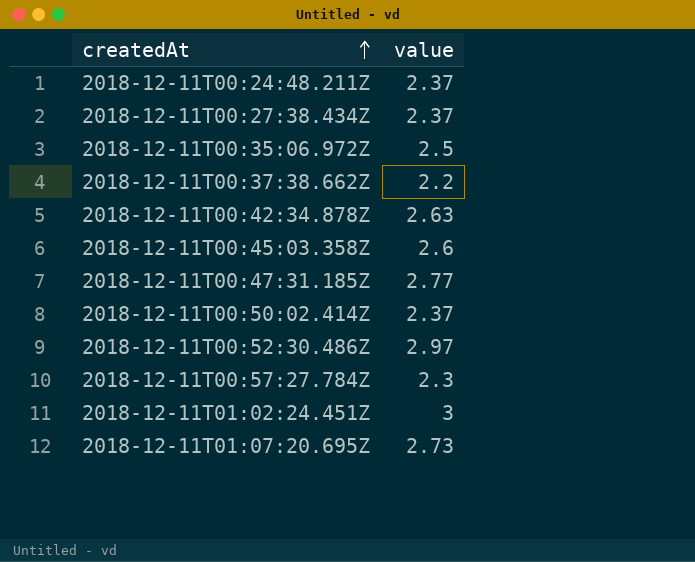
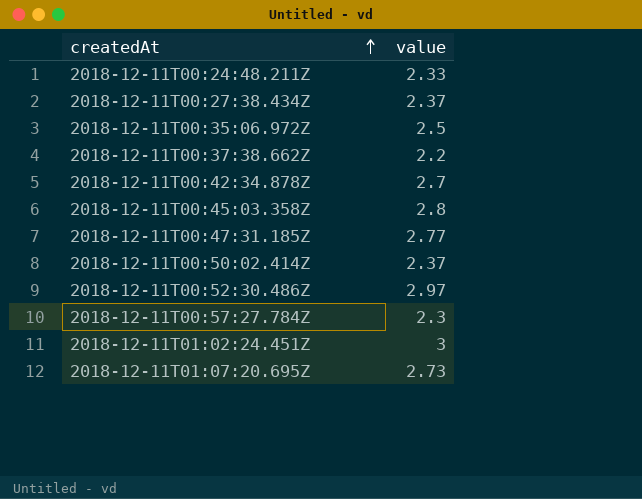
2018-12-11T00:24:48.211Z | value: 2.37 -> 2.33
2018-12-11T00:42:34.878Z | value: 2.63 -> 2.7
2018-12-11T00:45:03.358Z | value: 2.6 -> 2.8

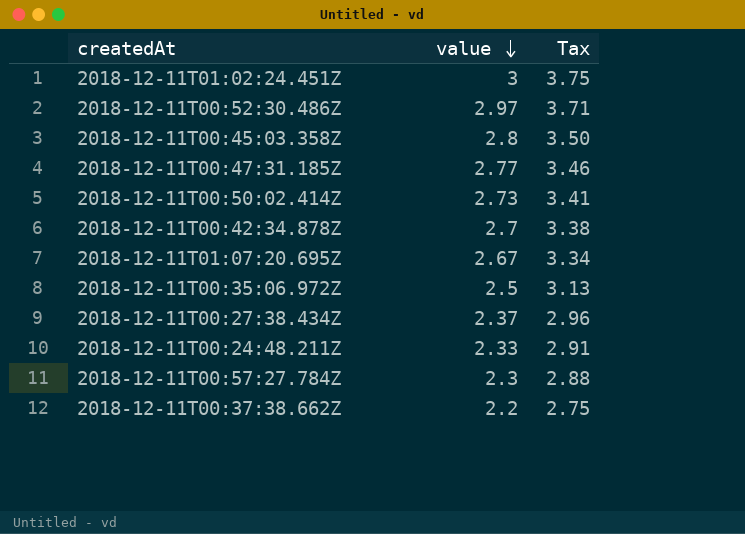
row order: createdAt ascending -> value descending
column Tax | formula: none -> [value] * 1.25
2018-12-11T00:50:02.414Z | value: 2.37 -> 2.73
2018-12-11T01:07:20.695Z | value: 2.73 -> 2.67

